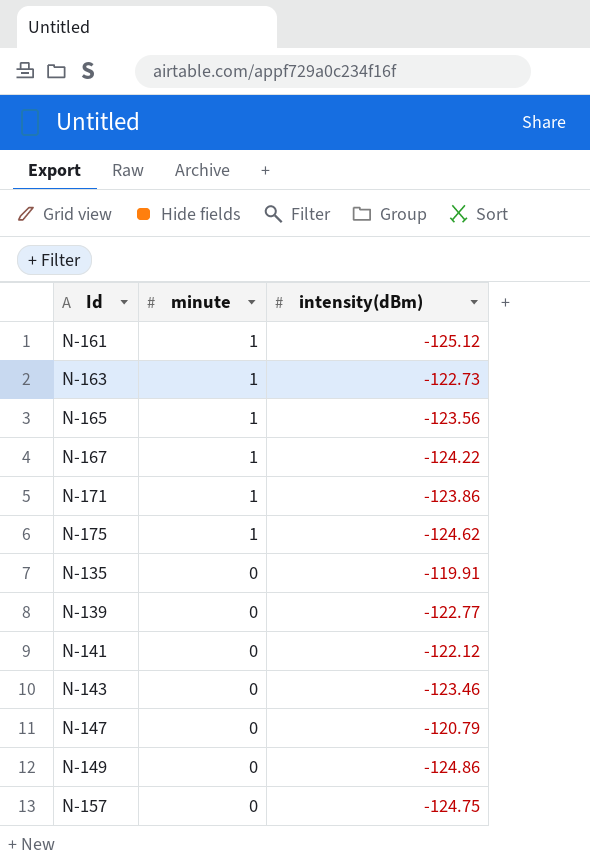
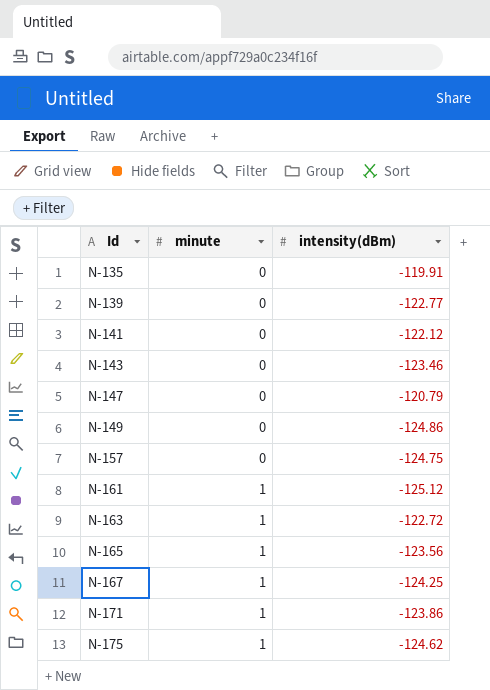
row order: minute descending -> Id ascending
N-163 | intensity(dBm): -122.73 -> -122.72
N-167 | intensity(dBm): -124.22 -> -124.25

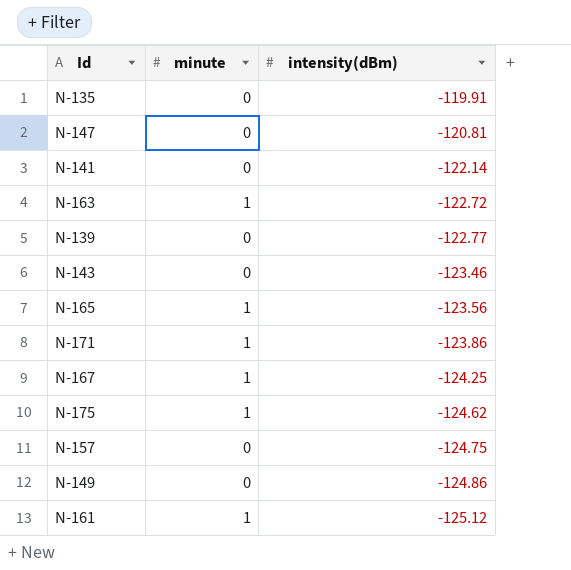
row order: Id ascending -> intensity(dBm) descending
N-147 | intensity(dBm): -120.79 -> -120.81
N-141 | intensity(dBm): -122.12 -> -122.14

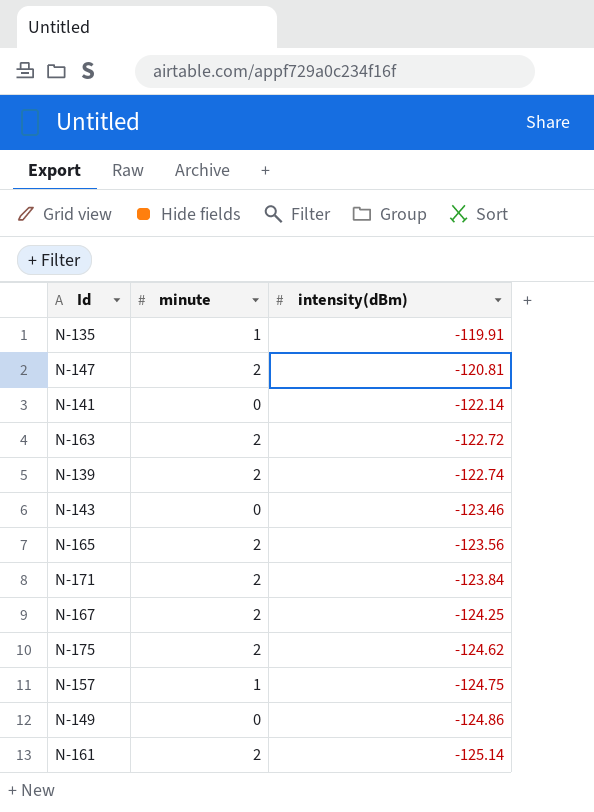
N-135 | minute: 0 -> 1
N-147 | minute: 0 -> 2
N-163 | minute: 1 -> 2
N-139 | minute: 0 -> 2
N-139 | intensity(dBm): -122.77 -> -122.74
N-165 | minute: 1 -> 2
N-171 | minute: 1 -> 2
N-171 | intensity(dBm): -123.86 -> -123.84
N-167 | minute: 1 -> 2
N-175 | minute: 1 -> 2
N-157 | minute: 0 -> 1
N-161 | minute: 1 -> 2
N-161 | intensity(dBm): -125.12 -> -125.14

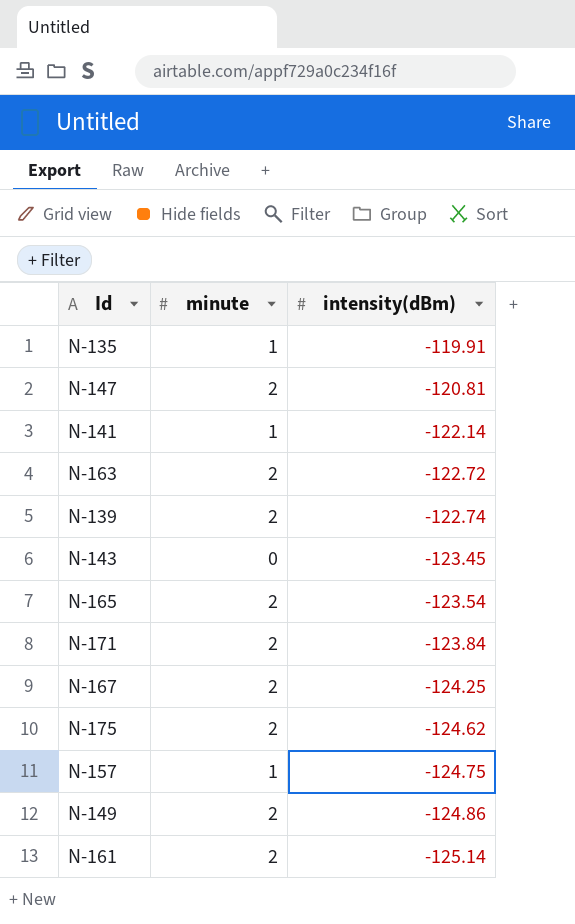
N-141 | minute: 0 -> 1
N-143 | intensity(dBm): -123.46 -> -123.45
N-165 | intensity(dBm): -123.56 -> -123.54
N-149 | minute: 0 -> 2

